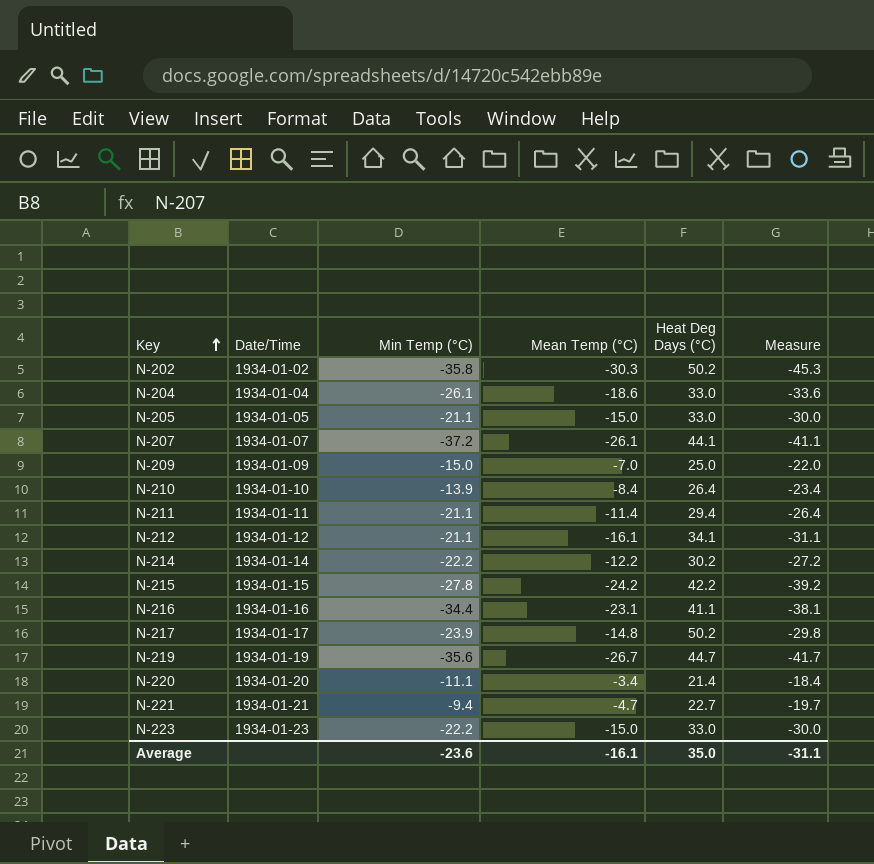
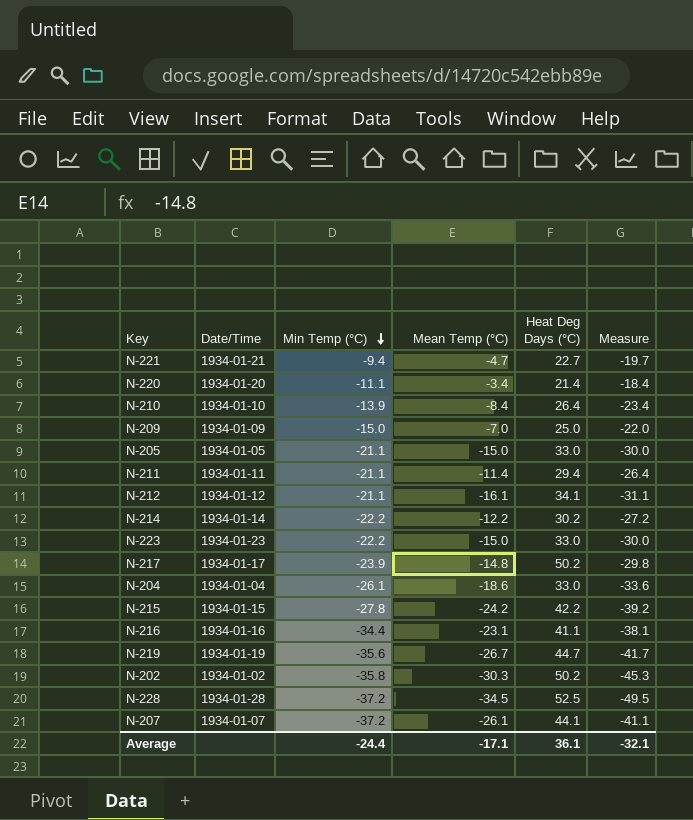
row order: Key ascending -> Min Temp (°C) descending
row N-228: none -> 1934-01-28 | -37.2 | -34.5 | 52.5 | -49.5
Average | Min Temp (°C): -23.6 -> -24.4
Average | Mean Temp (°C): -16.1 -> -17.1
Average | Heat Deg Days (°C): 35.0 -> 36.1
Average | Measure: -31.1 -> -32.1

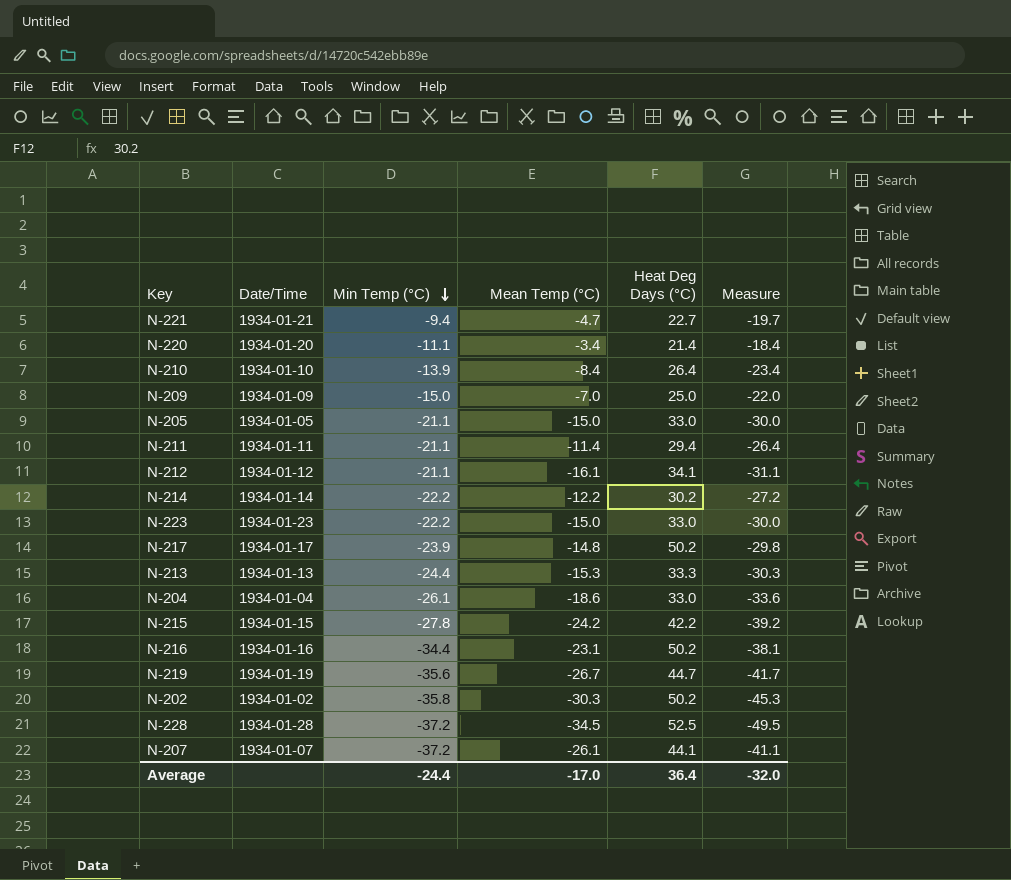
row N-213: none -> 1934-01-13 | -24.4 | -15.3 | 33.3 | -30.3
N-216 | Heat Deg Days (°C): 41.1 -> 50.2
Average | Mean Temp (°C): -17.1 -> -17.0
Average | Heat Deg Days (°C): 36.1 -> 36.4
Average | Measure: -32.1 -> -32.0

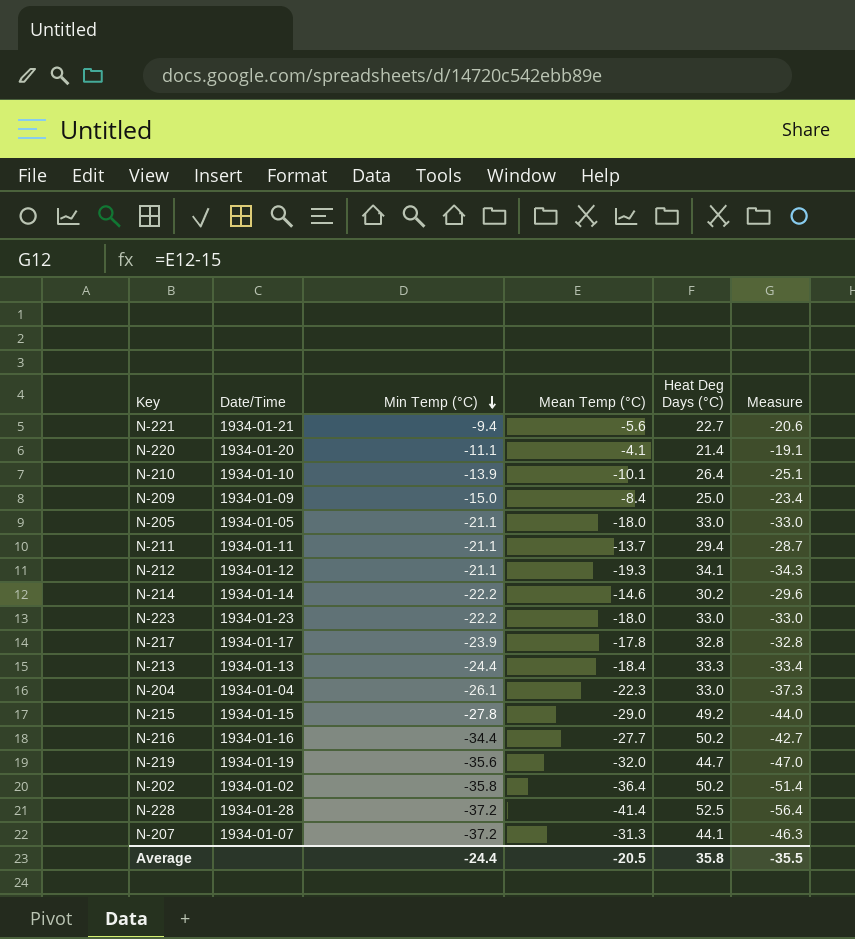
N-221 | Mean Temp (°C): -4.7 -> -5.6
N-221 | Measure: -19.7 -> -20.6
N-220 | Mean Temp (°C): -3.4 -> -4.1
N-220 | Measure: -18.4 -> -19.1
N-210 | Mean Temp (°C): -8.4 -> -10.1
N-210 | Measure: -23.4 -> -25.1
N-209 | Mean Temp (°C): -7.0 -> -8.4
N-209 | Measure: -22.0 -> -23.4
N-205 | Mean Temp (°C): -15.0 -> -18.0
N-205 | Measure: -30.0 -> -33.0
N-211 | Mean Temp (°C): -11.4 -> -13.7
N-211 | Measure: -26.4 -> -28.7
N-212 | Mean Temp (°C): -16.1 -> -19.3
N-212 | Measure: -31.1 -> -34.3
N-214 | Mean Temp (°C): -12.2 -> -14.6
N-214 | Measure: -27.2 -> -29.6
N-223 | Mean Temp (°C): -15.0 -> -18.0
N-223 | Measure: -30.0 -> -33.0
N-217 | Mean Temp (°C): -14.8 -> -17.8
N-217 | Heat Deg Days (°C): 50.2 -> 32.8
N-217 | Measure: -29.8 -> -32.8
N-213 | Mean Temp (°C): -15.3 -> -18.4
N-213 | Measure: -30.3 -> -33.4
N-204 | Mean Temp (°C): -18.6 -> -22.3
N-204 | Measure: -33.6 -> -37.3
N-215 | Mean Temp (°C): -24.2 -> -29.0
N-215 | Heat Deg Days (°C): 42.2 -> 49.2
N-215 | Measure: -39.2 -> -44.0
N-216 | Mean Temp (°C): -23.1 -> -27.7
N-216 | Measure: -38.1 -> -42.7
N-219 | Mean Temp (°C): -26.7 -> -32.0
N-219 | Measure: -41.7 -> -47.0
N-202 | Mean Temp (°C): -30.3 -> -36.4
N-202 | Measure: -45.3 -> -51.4
N-228 | Mean Temp (°C): -34.5 -> -41.4
N-228 | Measure: -49.5 -> -56.4
N-207 | Mean Temp (°C): -26.1 -> -31.3
N-207 | Measure: -41.1 -> -46.3
Average | Mean Temp (°C): -17.0 -> -20.5
Average | Heat Deg Days (°C): 36.4 -> 35.8
Average | Measure: -32.0 -> -35.5

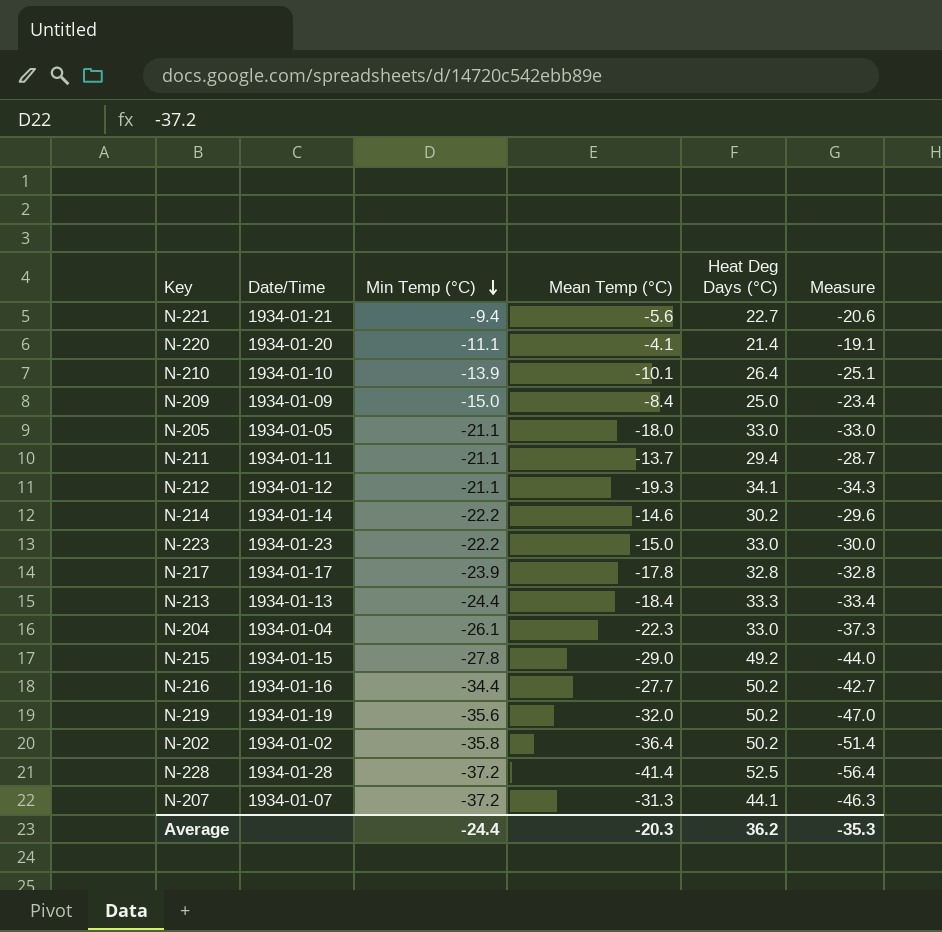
N-223 | Mean Temp (°C): -18.0 -> -15.0
N-223 | Measure: -33.0 -> -30.0
N-219 | Heat Deg Days (°C): 44.7 -> 50.2
Average | Mean Temp (°C): -20.5 -> -20.3
Average | Heat Deg Days (°C): 35.8 -> 36.2
Average | Measure: -35.5 -> -35.3

